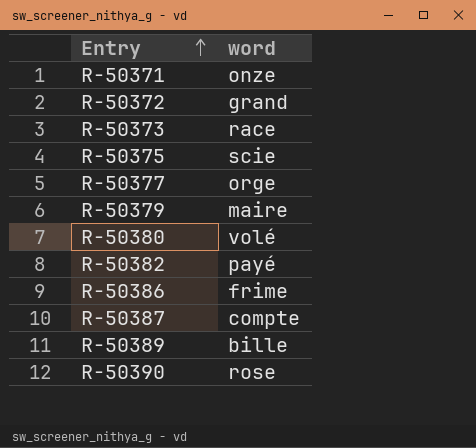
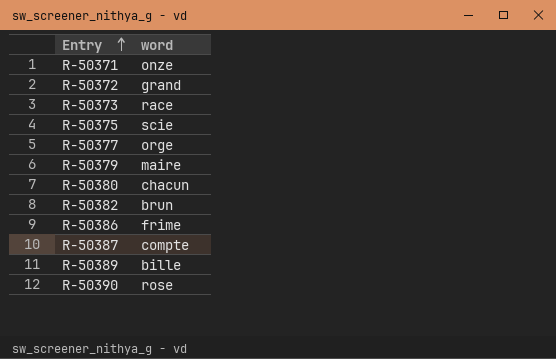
R-50380 | word: volé -> chacun
R-50382 | word: payé -> brun

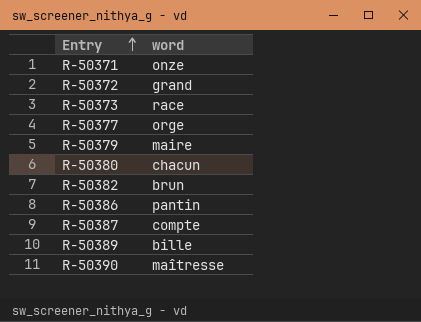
row R-50375: scie -> none
R-50386 | word: frime -> pantin
R-50390 | word: rose -> maîtresse

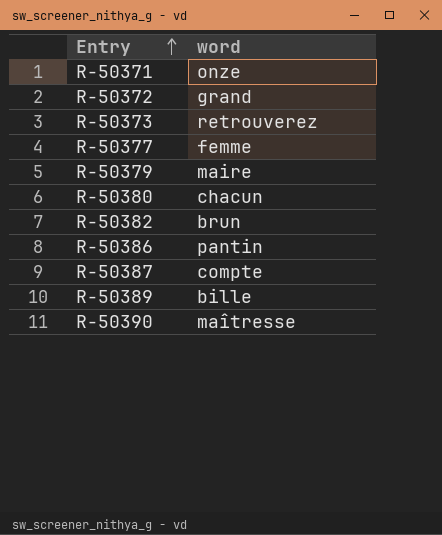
R-50373 | word: race -> retrouverez
R-50377 | word: orge -> femme

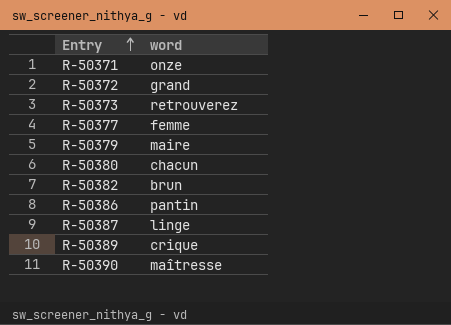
R-50387 | word: compte -> linge
R-50389 | word: bille -> crique

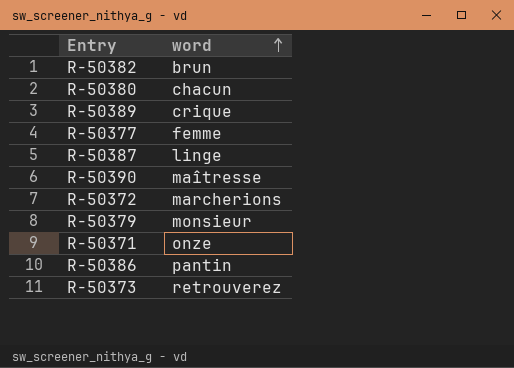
row order: Entry ascending -> word ascending
R-50372 | word: grand -> marcherions
R-50379 | word: maire -> monsieur

